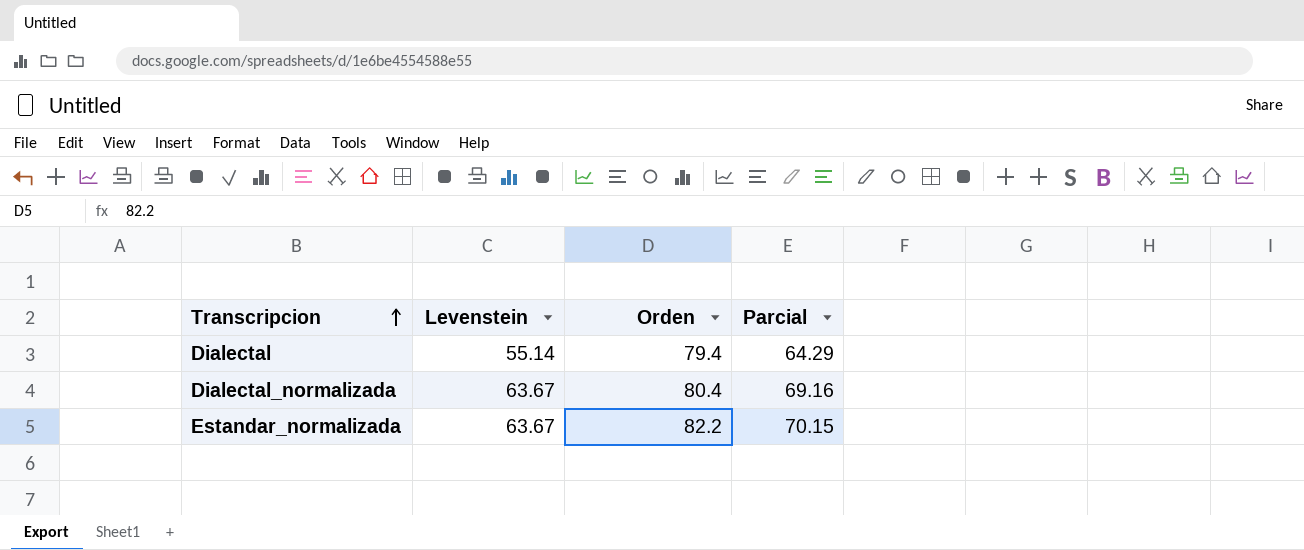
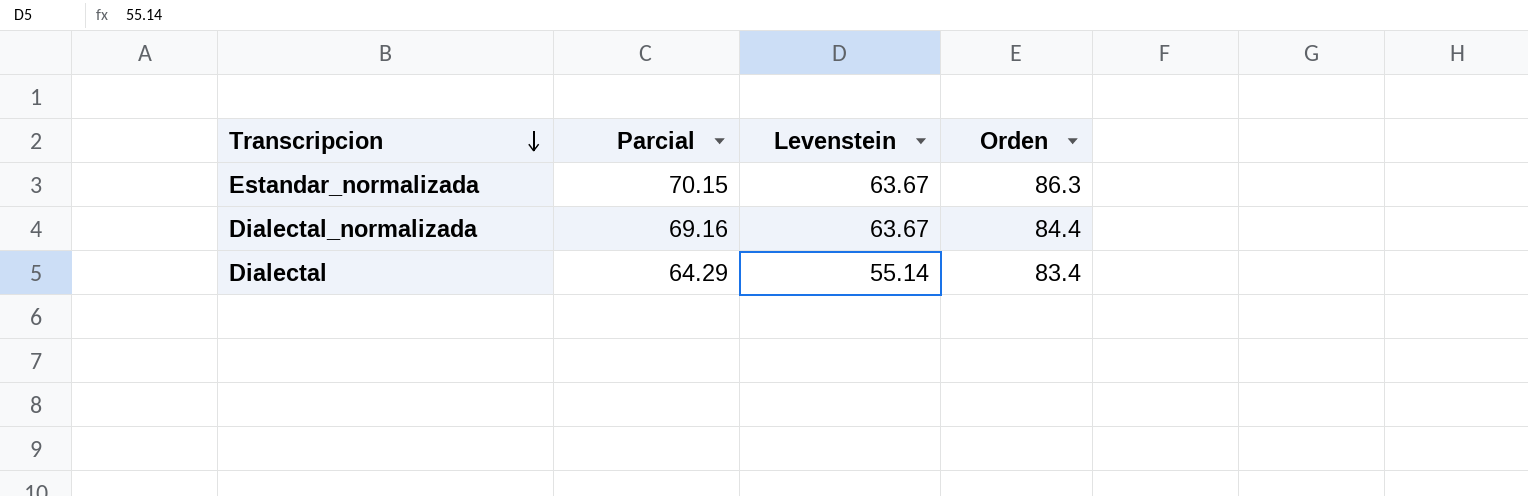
row order: Transcripcion ascending -> Transcripcion descending
column Parcial | position: 4 -> 2
Estandar_normalizada | Orden: 82.2 -> 86.3
Dialectal_normalizada | Orden: 80.4 -> 84.4
Dialectal | Orden: 79.4 -> 83.4

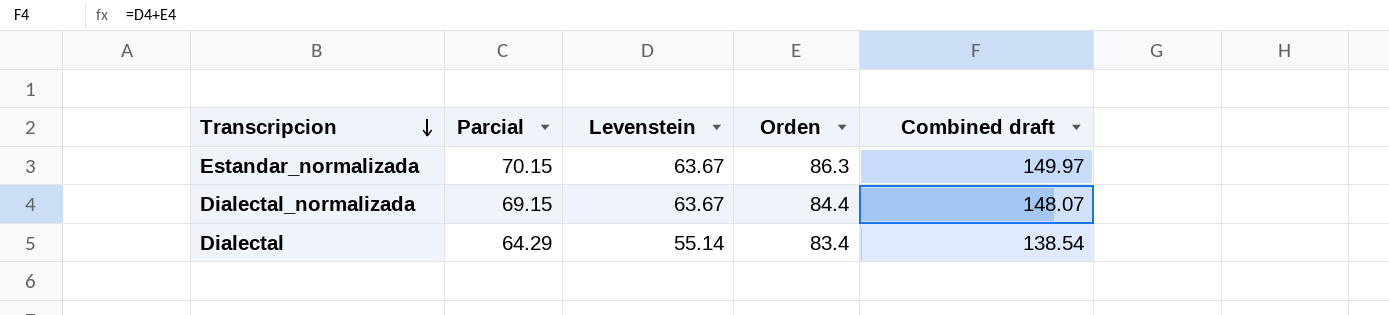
column Combined draft | formula: none -> [Levenstein] + [Orden]
Dialectal_normalizada | Parcial: 69.16 -> 69.15

